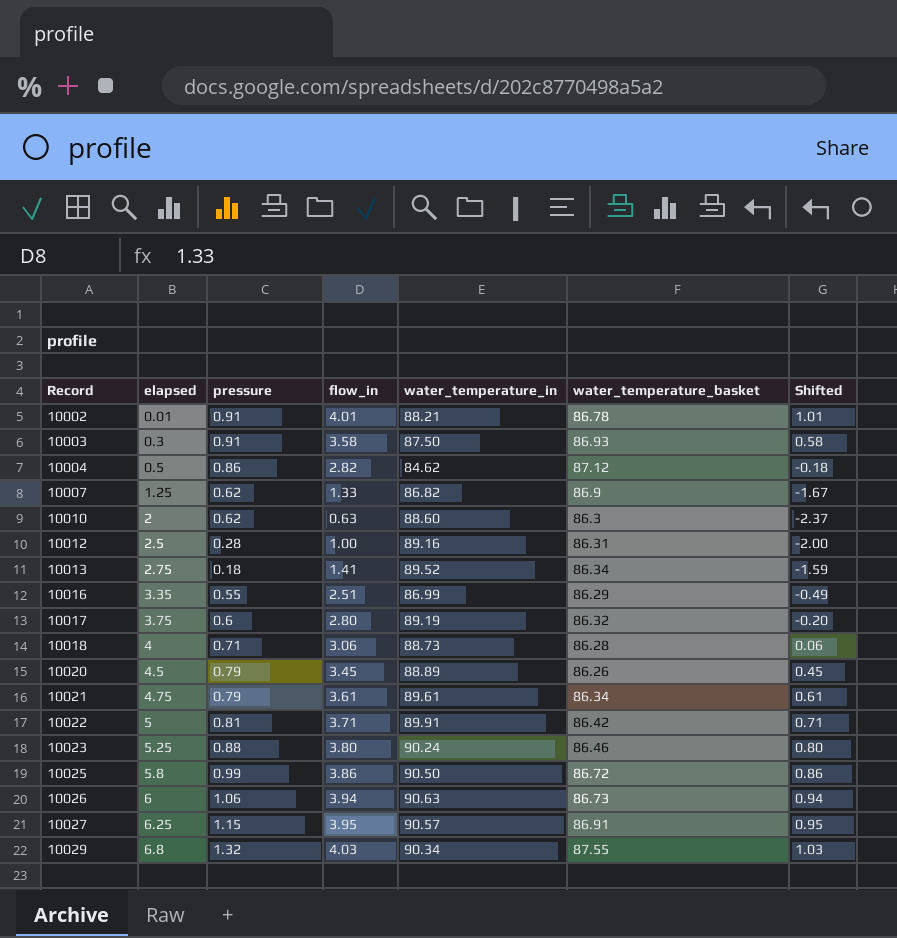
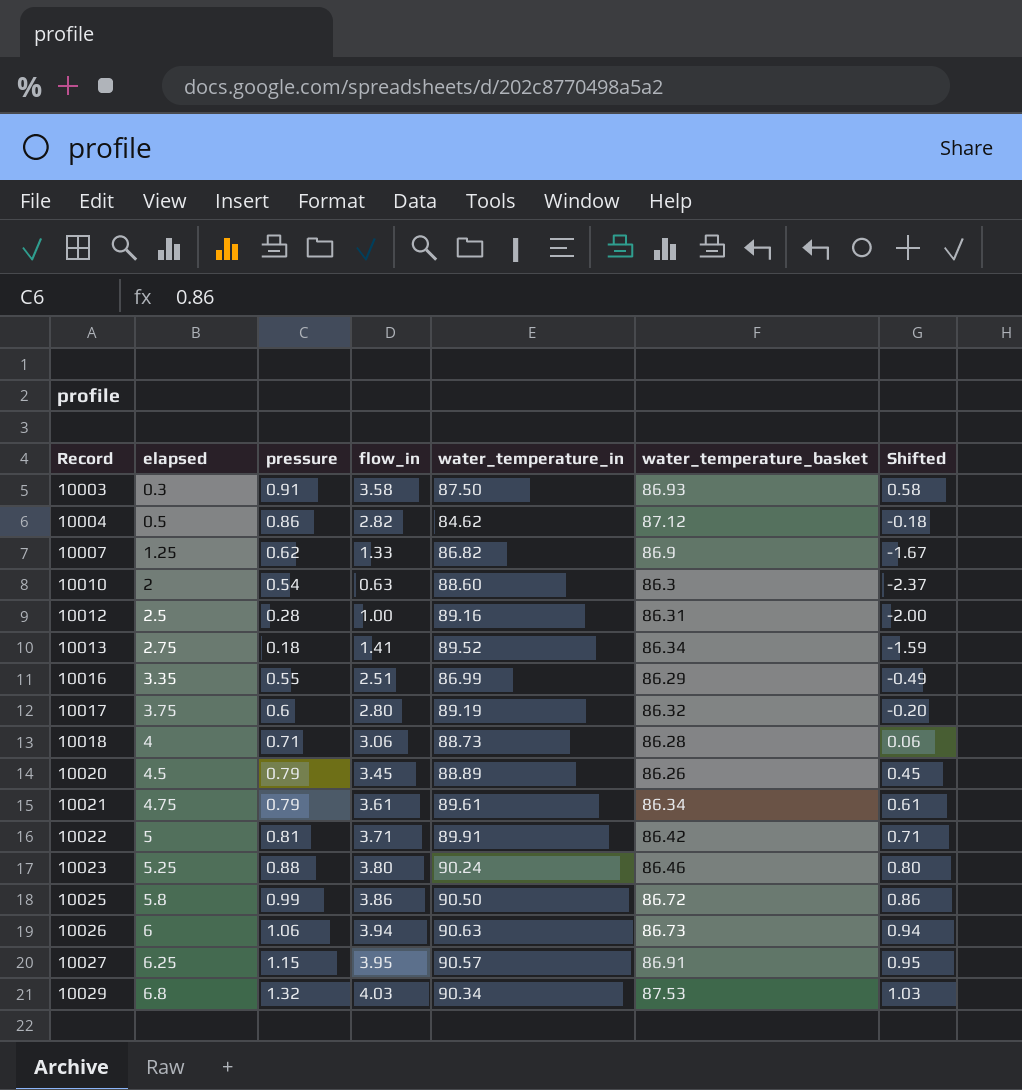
row 10002: 0.01 | 0.91 | 4.01 | 88.21 | 86.78 | 1.01 -> none
10010 | pressure: 0.62 -> 0.54
10029 | water_temperature_basket: 87.55 -> 87.53

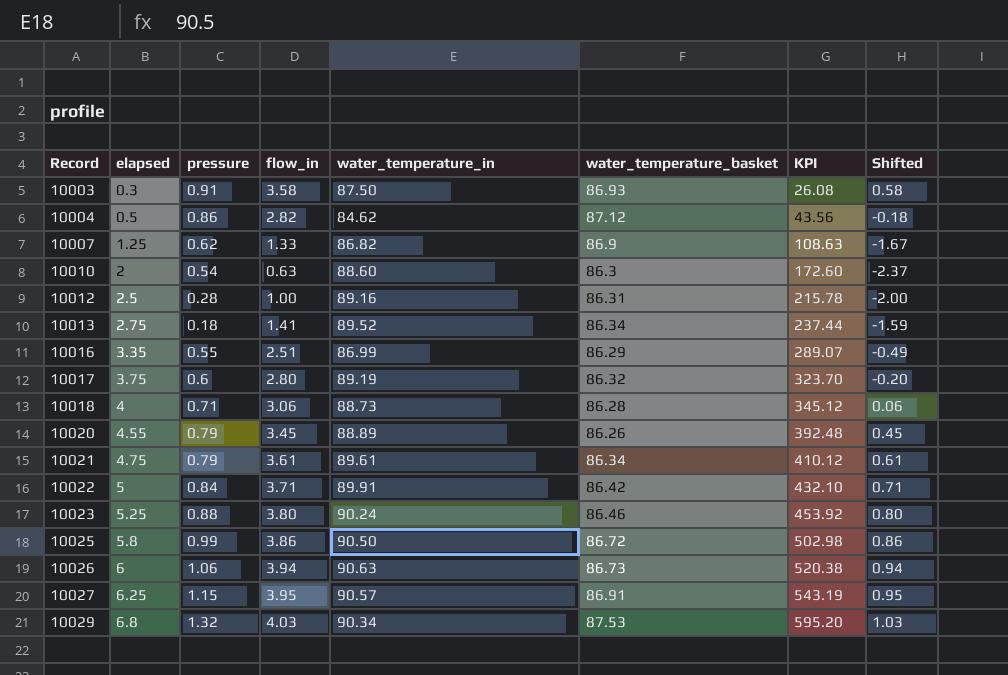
column KPI | formula: none -> [elapsed] * [water_temperature_basket]
10020 | elapsed: 4.5 -> 4.55
10022 | pressure: 0.81 -> 0.84

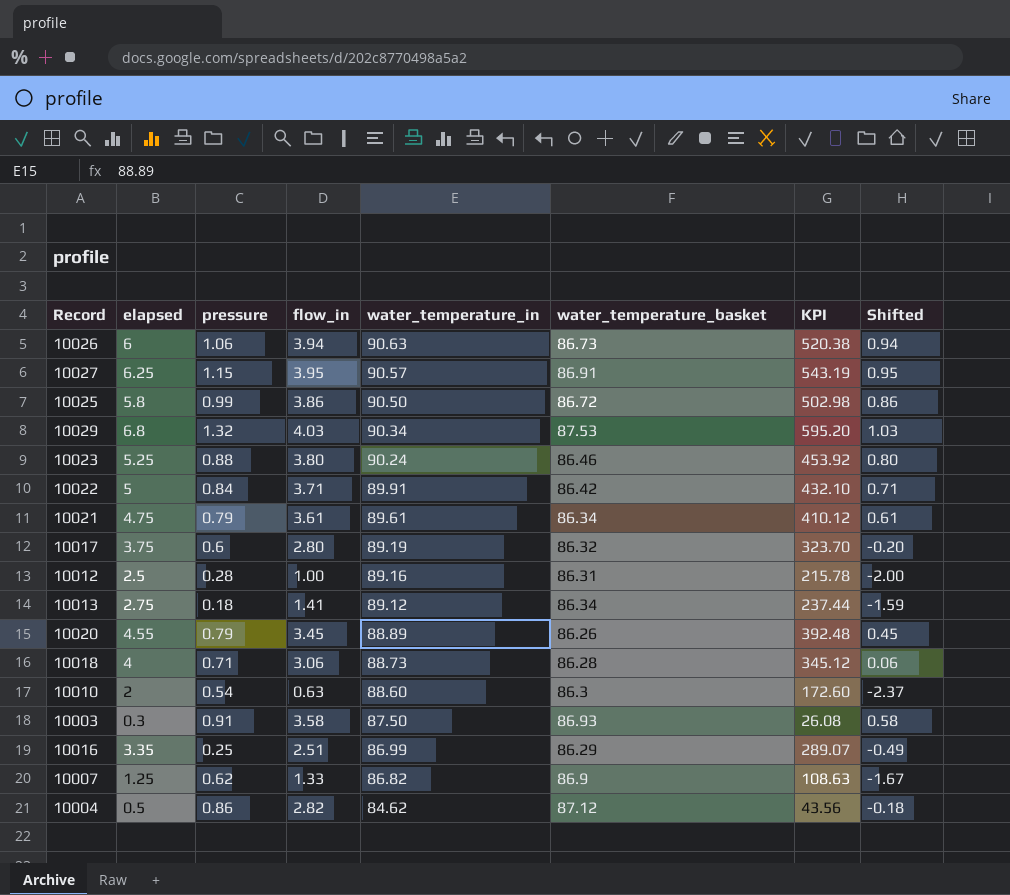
row order: Record ascending -> water_temperature_in descending
10013 | water_temperature_in: 89.52 -> 89.12
10016 | pressure: 0.55 -> 0.25

